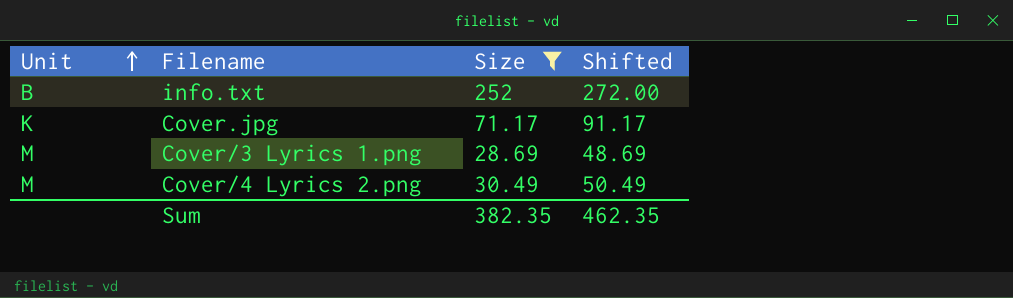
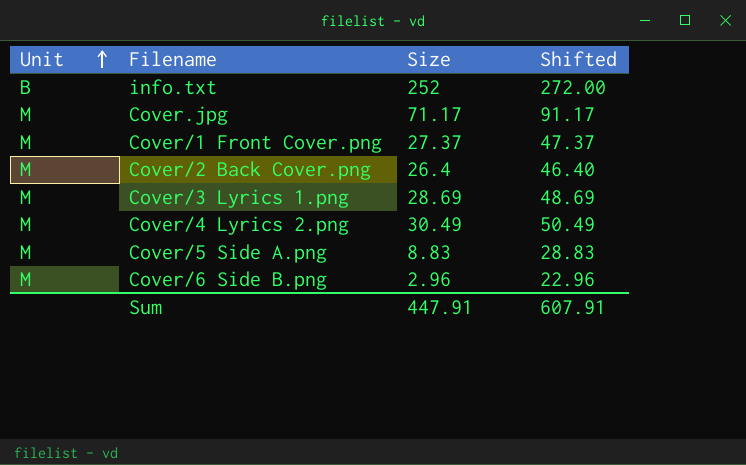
filter: Size >= 28.69 -> none
Cover.jpg | Unit: K -> M
Sum | Size: 382.35 -> 447.91
Sum | Shifted: 462.35 -> 607.91

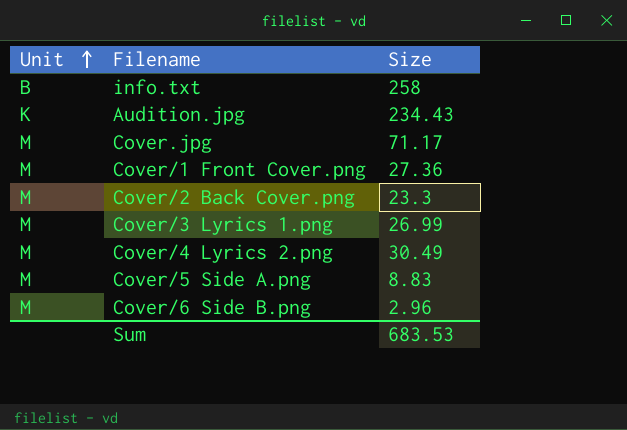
column Shifted | formula: [Size] + 20 -> none
info.txt | Size: 252 -> 258
row Audition.jpg: none -> K | 234.43
Cover/1 Front Cover.png | Size: 27.37 -> 27.36
Cover/2 Back Cover.png | Size: 26.4 -> 23.3
Cover/3 Lyrics 1.png | Size: 28.69 -> 26.99
Sum | Size: 447.91 -> 683.53

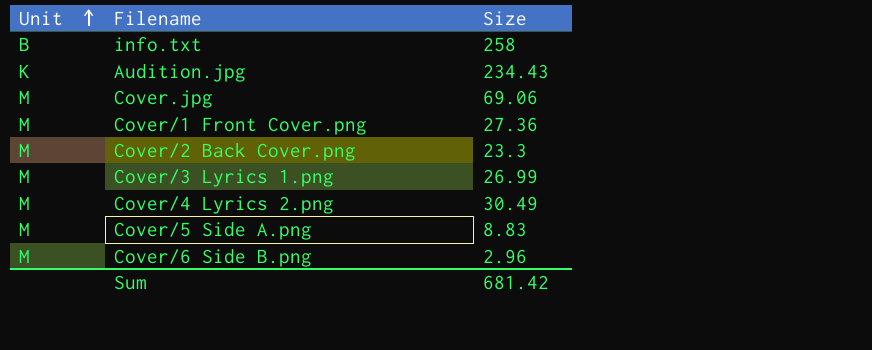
Cover.jpg | Size: 71.17 -> 69.06
Sum | Size: 683.53 -> 681.42

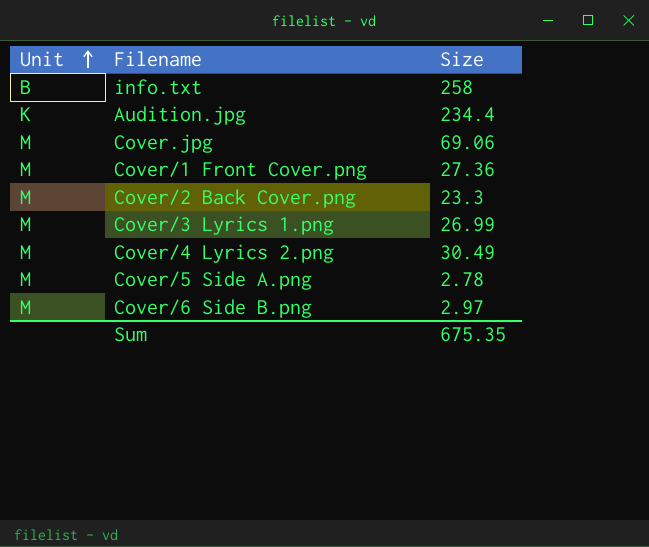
Audition.jpg | Size: 234.43 -> 234.4
Cover/5 Side A.png | Size: 8.83 -> 2.78
Cover/6 Side B.png | Size: 2.96 -> 2.97
Sum | Size: 681.42 -> 675.35

